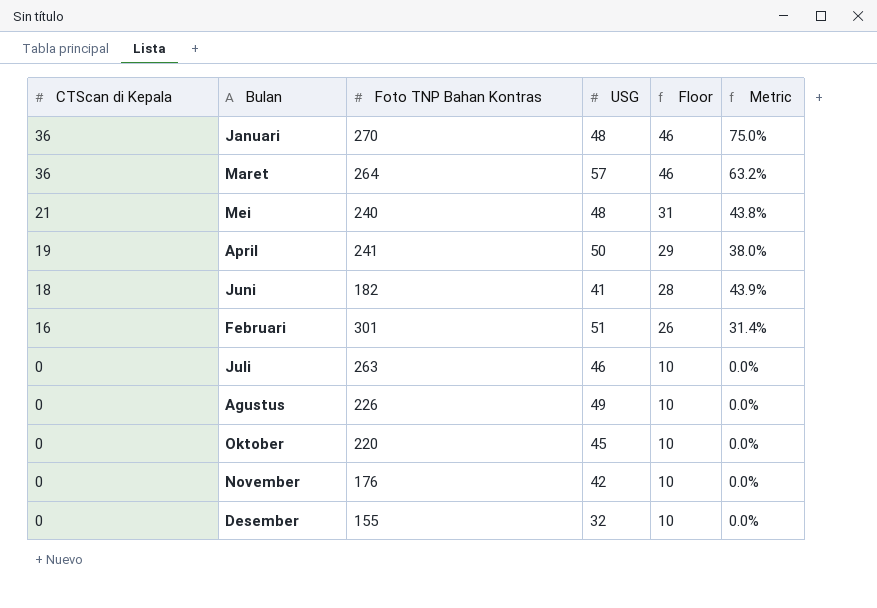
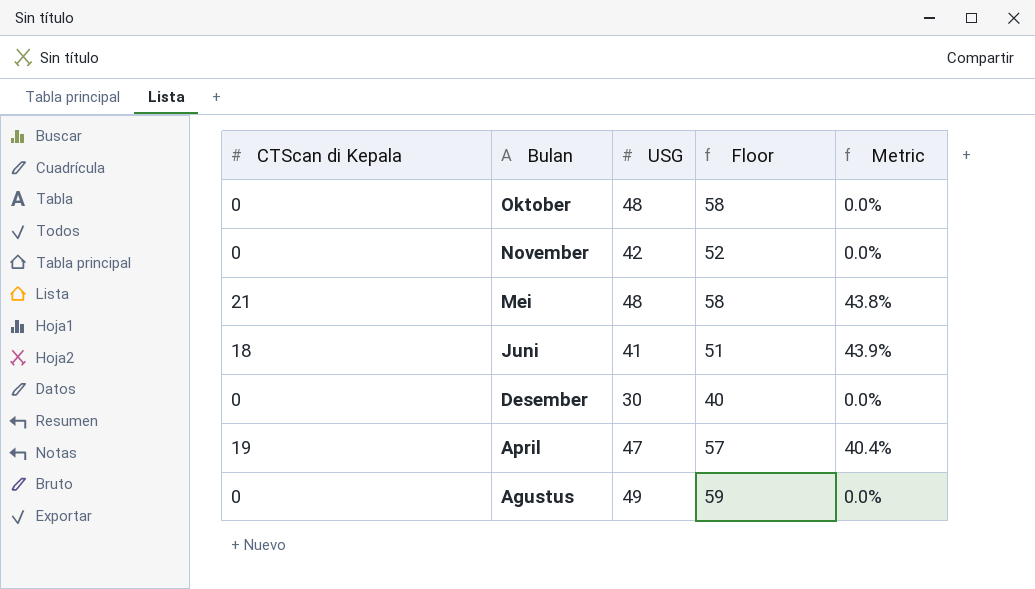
row order: CTScan di Kepala descending -> Bulan descending
column Foto TNP Bahan Kontras | position: 3 -> none
column Floor | formula: [CTScan di Kepala] + 10 -> [USG] + 10
row Januari: 36 | 270 | 48 | 46 | 75.0% -> none
row Maret: 36 | 264 | 57 | 46 | 63.2% -> none
row Februari: 16 | 301 | 51 | 26 | 31.4% -> none
row Juli: 0 | 263 | 46 | 10 | 0.0% -> none
Oktober | USG: 45 -> 48
Desember | USG: 32 -> 30
April | USG: 50 -> 47
April | Metric: 38.0% -> 40.4%

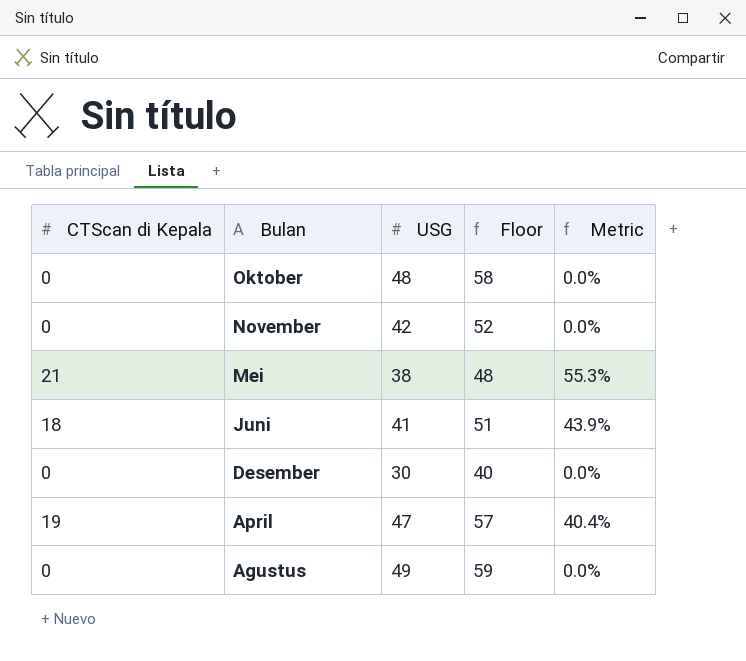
Mei | USG: 48 -> 38
Mei | Floor: 58 -> 48
Mei | Metric: 43.8% -> 55.3%

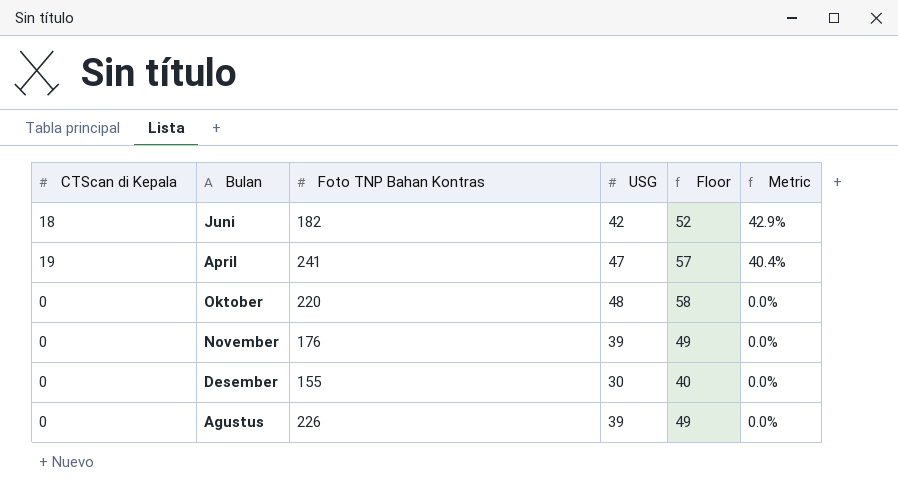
row order: Bulan descending -> Metric descending
column Foto TNP Bahan Kontras | position: none -> 3
row Mei: 21 | 38 | 48 | 55.3% -> none
Juni | USG: 41 -> 42
Juni | Floor: 51 -> 52
Juni | Metric: 43.9% -> 42.9%
November | USG: 42 -> 39
November | Floor: 52 -> 49
Agustus | USG: 49 -> 39
Agustus | Floor: 59 -> 49

